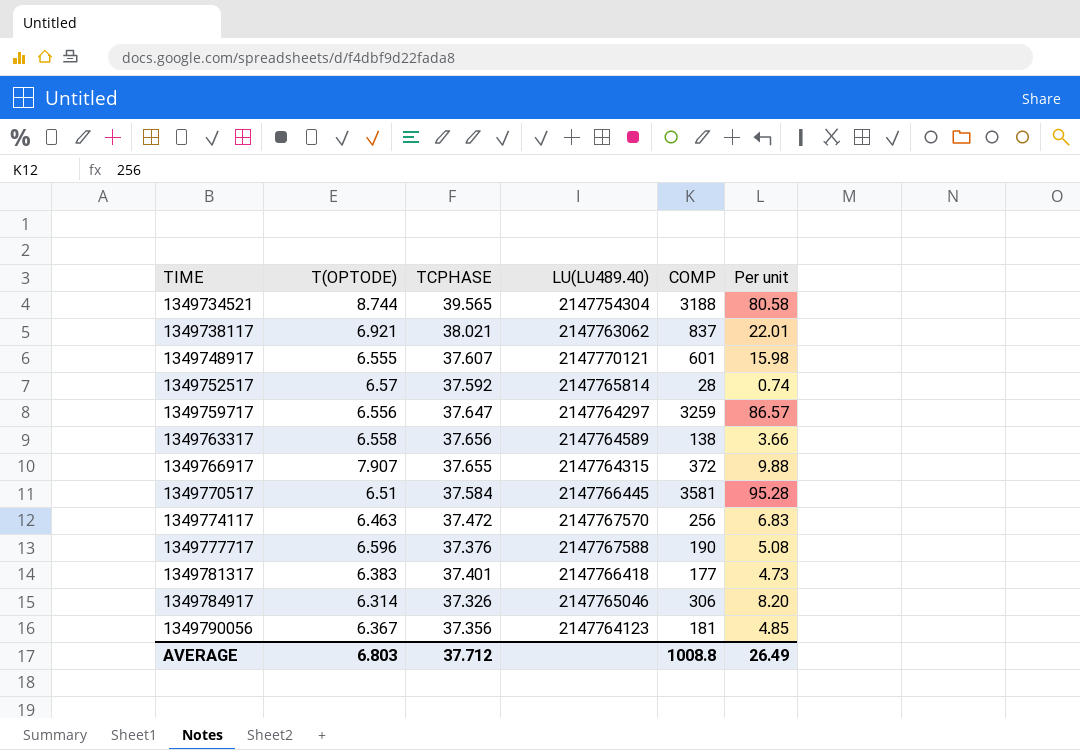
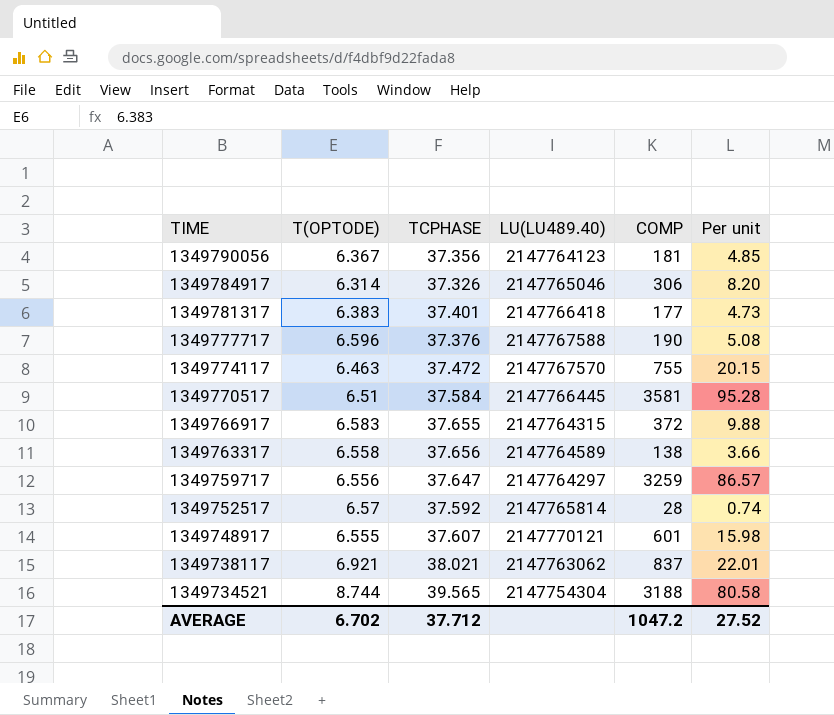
row order: TIME ascending -> TIME descending
1349774117 | COMP: 256 -> 755
1349774117 | Per unit: 6.83 -> 20.15
1349766917 | T(OPTODE): 7.907 -> 6.583
AVERAGE | T(OPTODE): 6.803 -> 6.702
AVERAGE | COMP: 1008.8 -> 1047.2
AVERAGE | Per unit: 26.49 -> 27.52

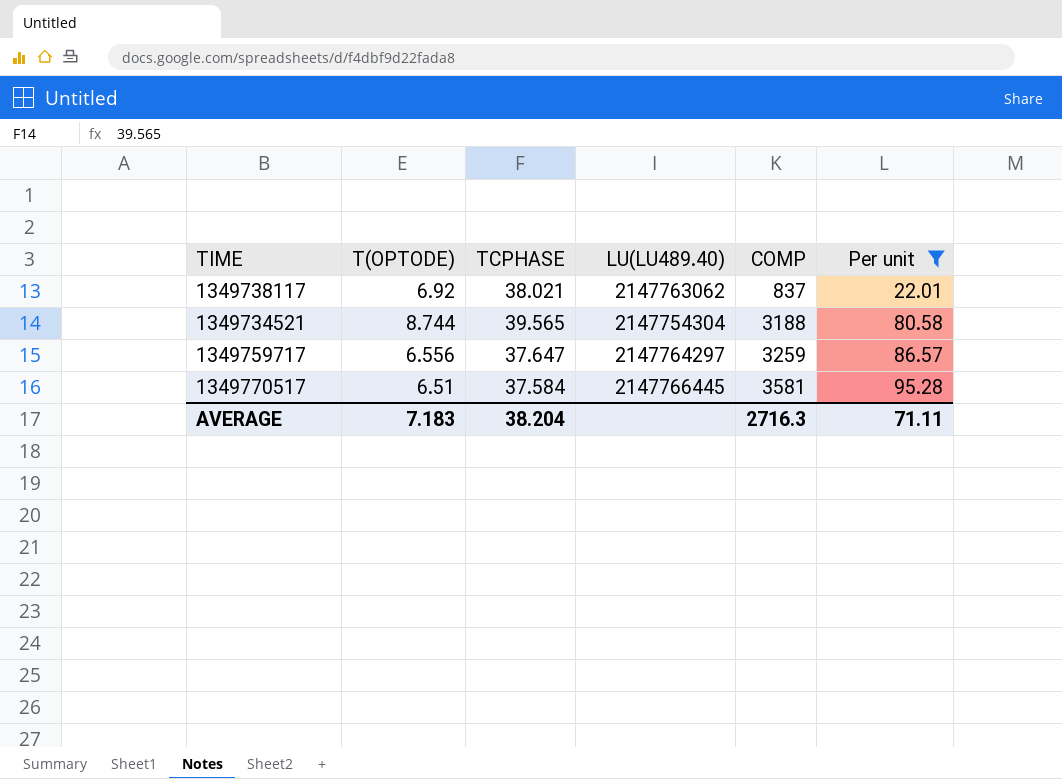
filter: none -> Per unit >= 22.01
row order: TIME descending -> COMP ascending
1349738117 | T(OPTODE): 6.921 -> 6.92
AVERAGE | T(OPTODE): 6.702 -> 7.183
AVERAGE | TCPHASE: 37.712 -> 38.204
AVERAGE | COMP: 1047.2 -> 2716.3
AVERAGE | Per unit: 27.52 -> 71.11

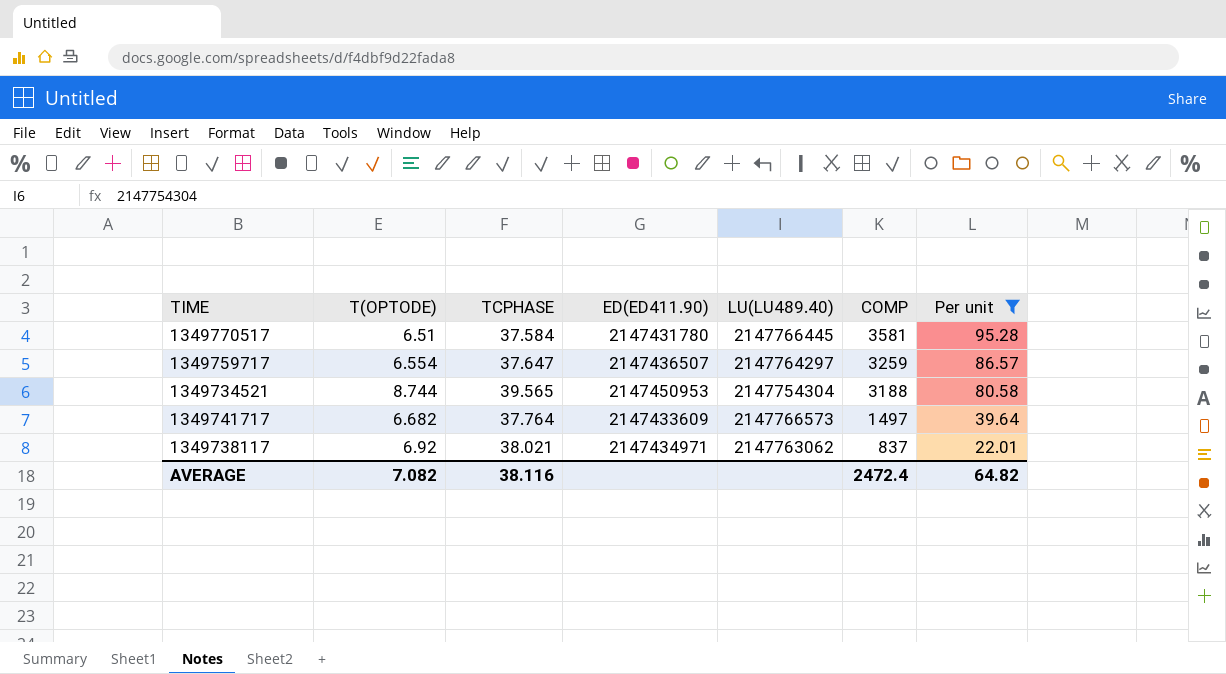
row order: COMP ascending -> COMP descending
column ED(ED411.90) | position: none -> 4
1349759717 | T(OPTODE): 6.556 -> 6.554
row 1349741717: none -> 6.682 | 37.764 | 2147433609 | 2147766573 | 1497 | 39.64
AVERAGE | T(OPTODE): 7.183 -> 7.082
AVERAGE | TCPHASE: 38.204 -> 38.116
AVERAGE | COMP: 2716.3 -> 2472.4
AVERAGE | Per unit: 71.11 -> 64.82

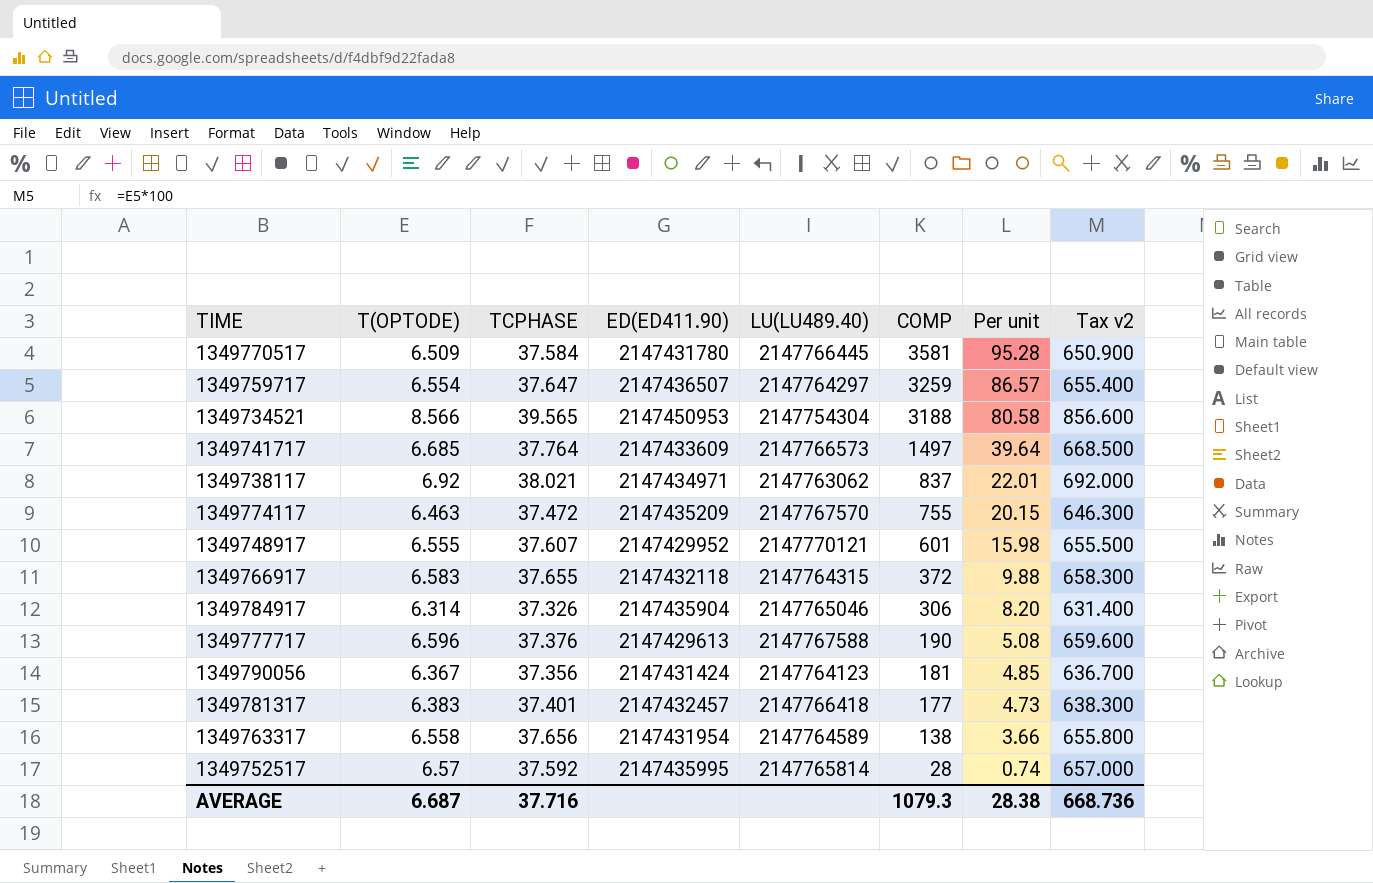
filter: Per unit >= 22.01 -> none
column Tax v2 | formula: none -> [T(OPTODE)] * 100
1349770517 | T(OPTODE): 6.51 -> 6.509
1349734521 | T(OPTODE): 8.744 -> 8.566
1349741717 | T(OPTODE): 6.682 -> 6.685
AVERAGE | T(OPTODE): 7.082 -> 6.687
AVERAGE | TCPHASE: 38.116 -> 37.716
AVERAGE | COMP: 2472.4 -> 1079.3
AVERAGE | Per unit: 64.82 -> 28.38

